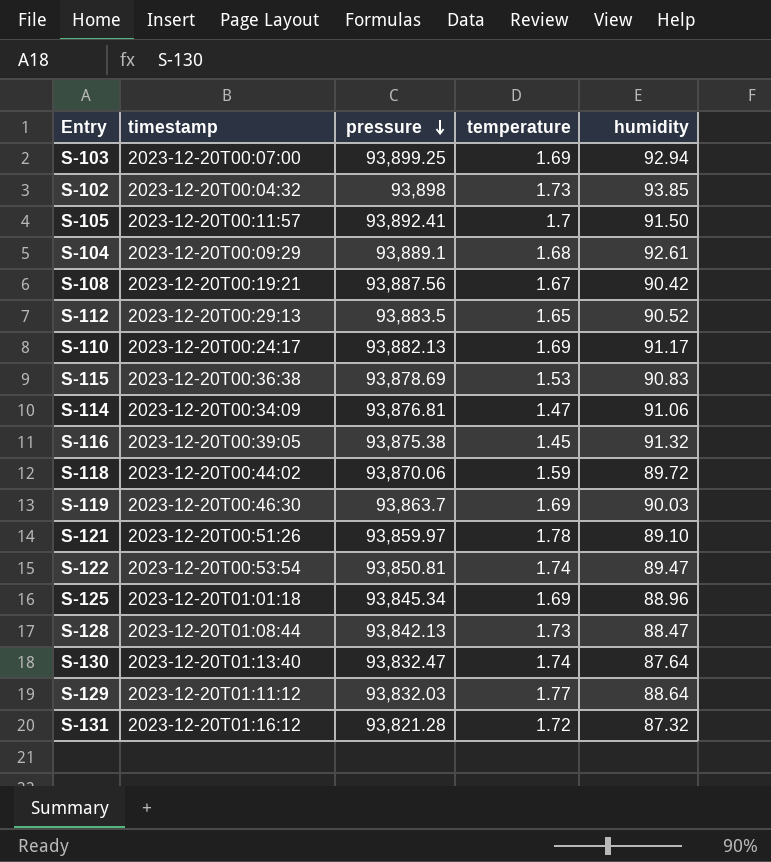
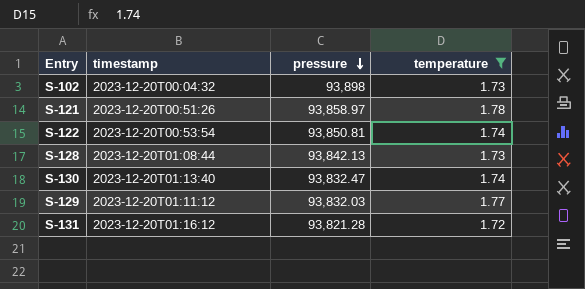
filter: none -> temperature >= 1.72
column humidity | position: 5 -> none
S-121 | pressure: 93,859.97 -> 93,858.97

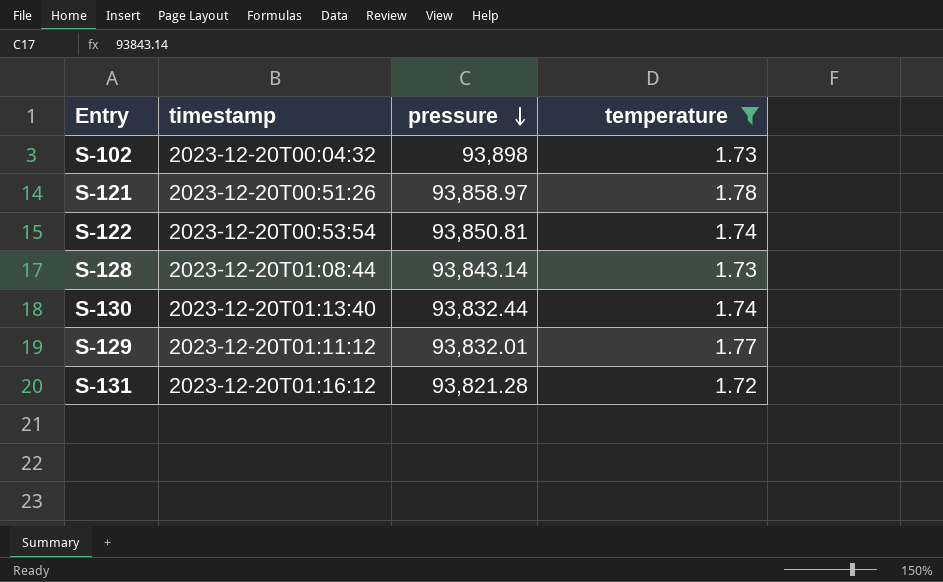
S-128 | pressure: 93,842.13 -> 93,843.14
S-130 | pressure: 93,832.47 -> 93,832.44
S-129 | pressure: 93,832.03 -> 93,832.01

